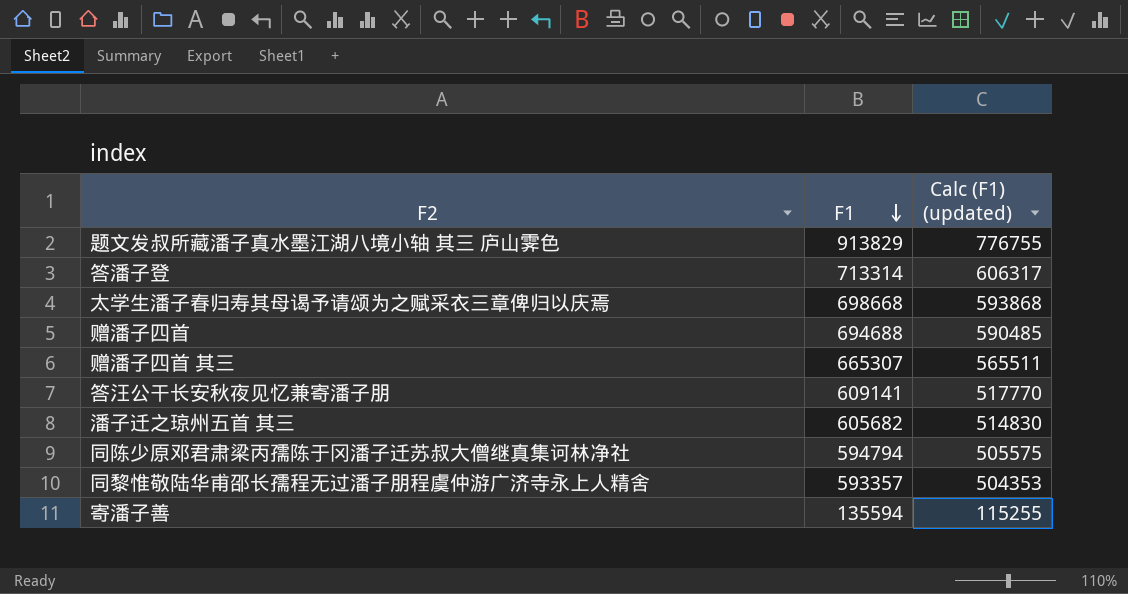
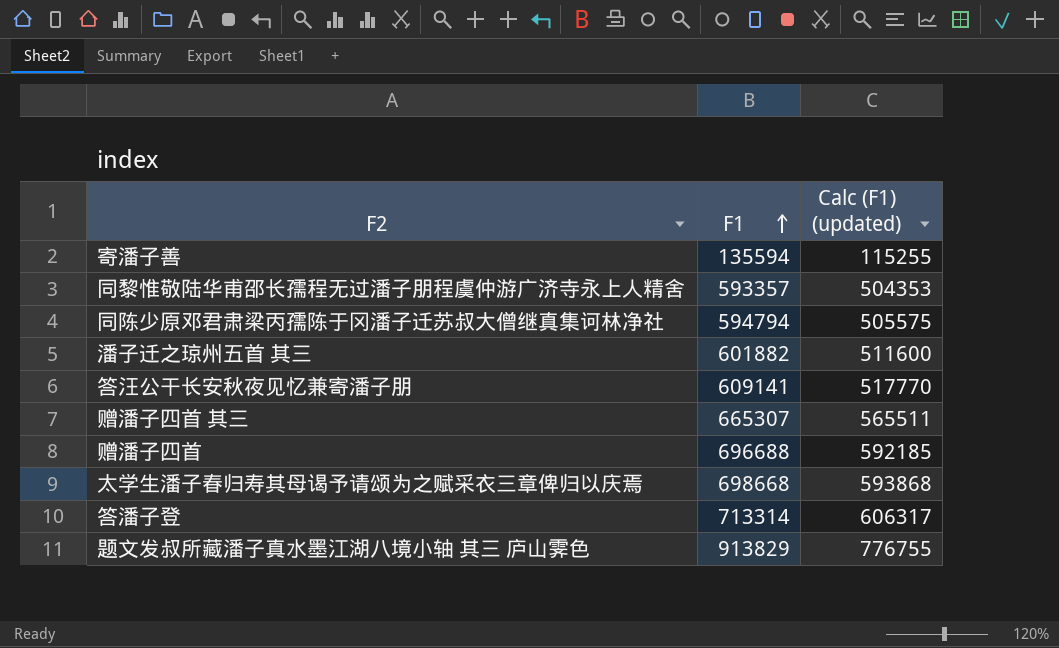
row order: F1 descending -> F1 ascending
潘子迁之琼州五首 其三 | F1: 605682 -> 601882
潘子迁之琼州五首 其三 | Calc (F1) (updated): 514830 -> 511600
赠潘子四首 | F1: 694688 -> 696688
赠潘子四首 | Calc (F1) (updated): 590485 -> 592185

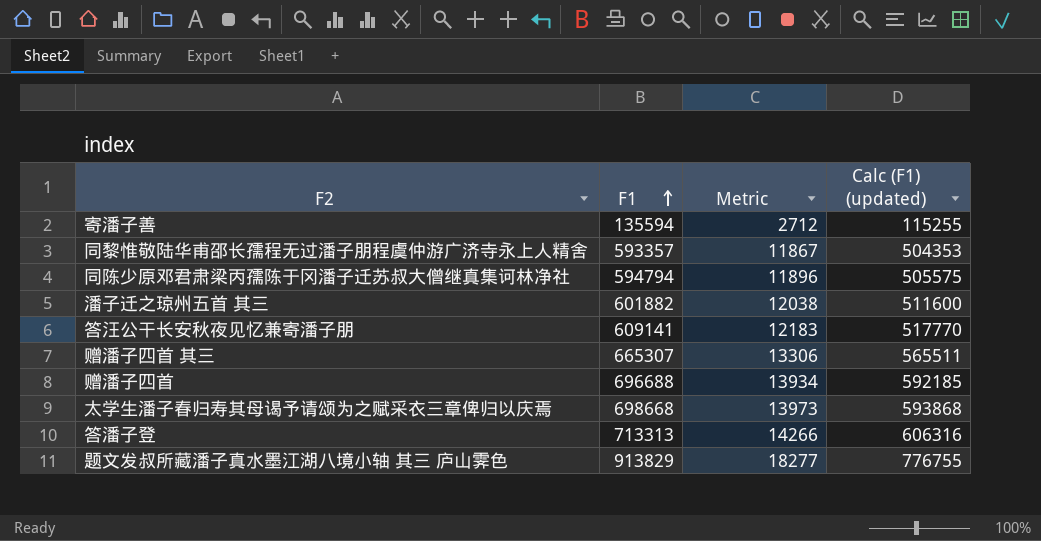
column Metric | formula: none -> [F1] * 0.02
答潘子登 | F1: 713314 -> 713313
答潘子登 | Calc (F1) (updated): 606317 -> 606316

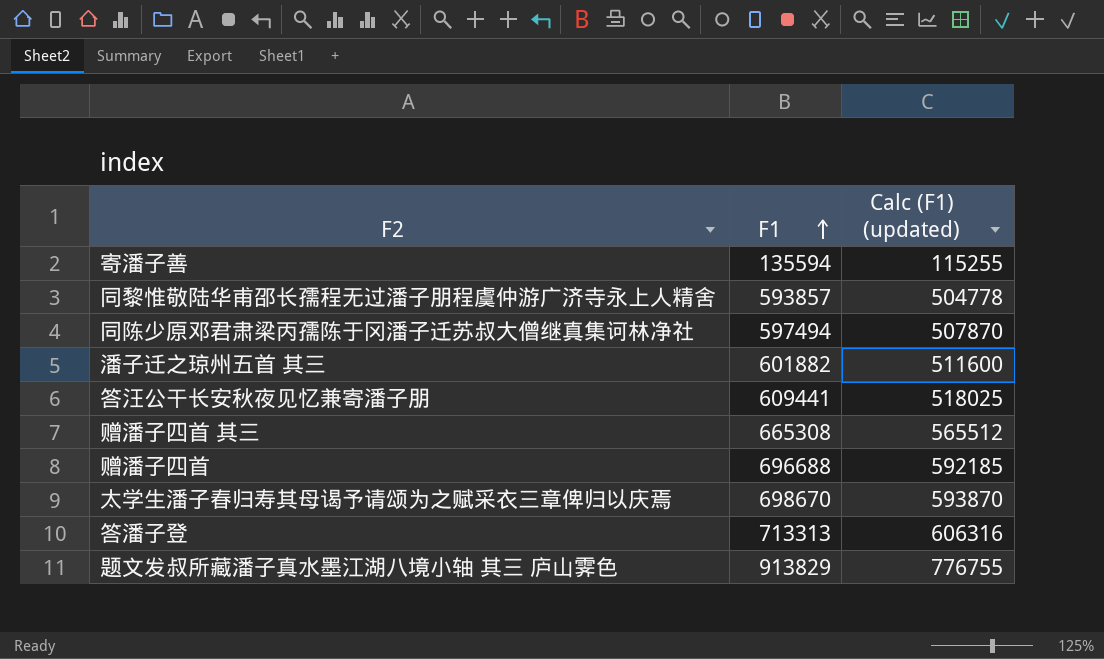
column Metric | formula: [F1] * 0.02 -> none
同黎惟敬陆华甫邵长孺程无过潘子朋程虞仲游广济寺永上人精舍 | F1: 593357 -> 593857
同黎惟敬陆华甫邵长孺程无过潘子朋程虞仲游广济寺永上人精舍 | Calc (F1) (updated): 504353 -> 504778
同陈少原邓君肃梁丙孺陈于冈潘子迁苏叔大僧继真集诃林净社 | F1: 594794 -> 597494
同陈少原邓君肃梁丙孺陈于冈潘子迁苏叔大僧继真集诃林净社 | Calc (F1) (updated): 505575 -> 507870
答汪公干长安秋夜见忆兼寄潘子朋 | F1: 609141 -> 609441
答汪公干长安秋夜见忆兼寄潘子朋 | Calc (F1) (updated): 517770 -> 518025
赠潘子四首 其三 | F1: 665307 -> 665308
赠潘子四首 其三 | Calc (F1) (updated): 565511 -> 565512
太学生潘子春归寿其母谒予请颂为之赋采衣三章俾归以庆焉 | F1: 698668 -> 698670
太学生潘子春归寿其母谒予请颂为之赋采衣三章俾归以庆焉 | Calc (F1) (updated): 593868 -> 593870

